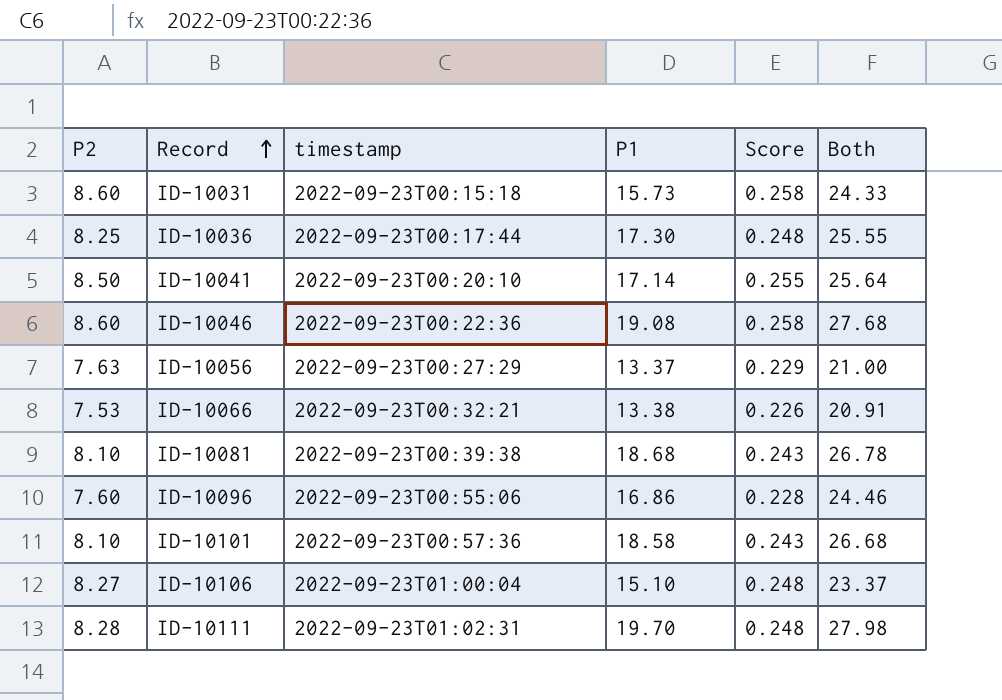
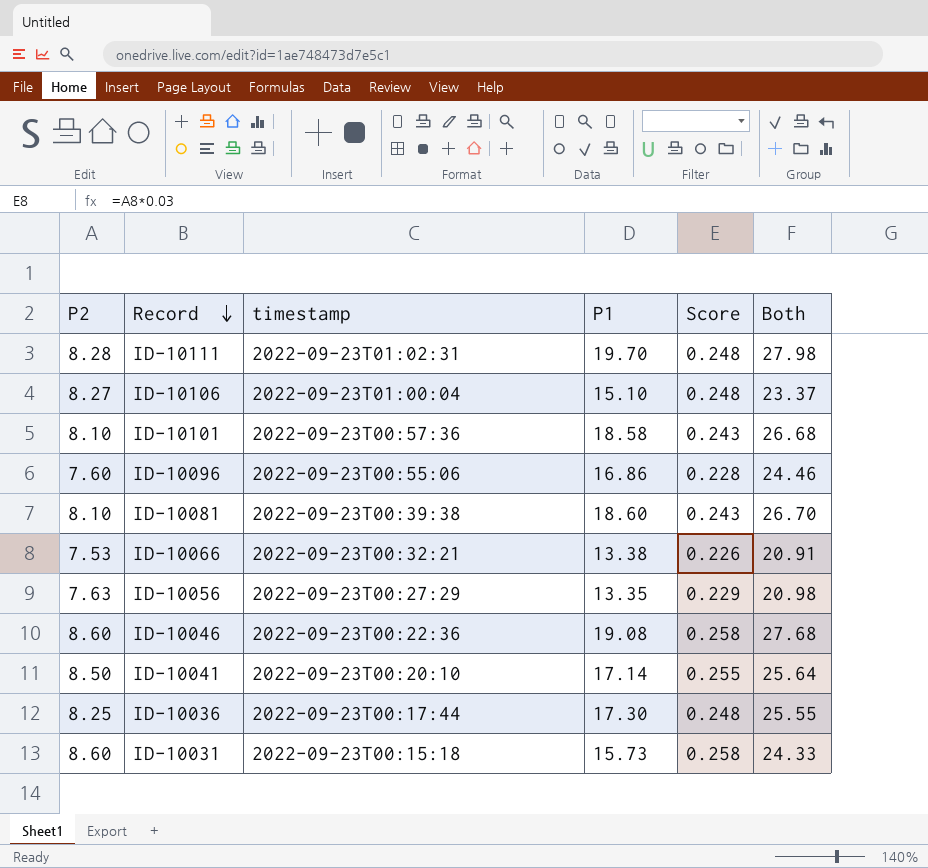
row order: Record ascending -> Record descending
ID-10081 | P1: 18.68 -> 18.60
ID-10081 | Both: 26.78 -> 26.70
ID-10056 | P1: 13.37 -> 13.35
ID-10056 | Both: 21.00 -> 20.98

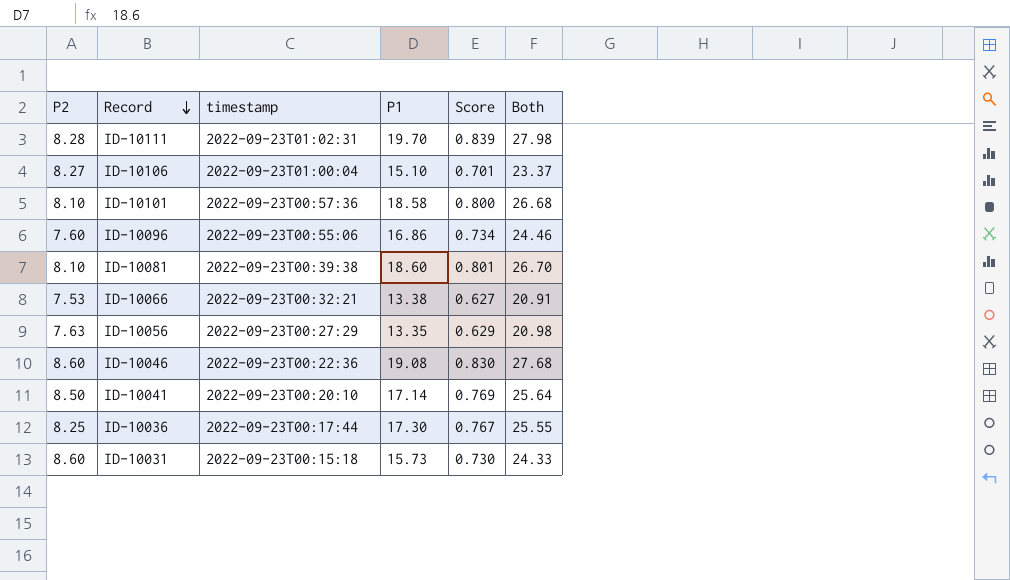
column Score | formula: [P2] * 0.03 -> [Both] * 0.03

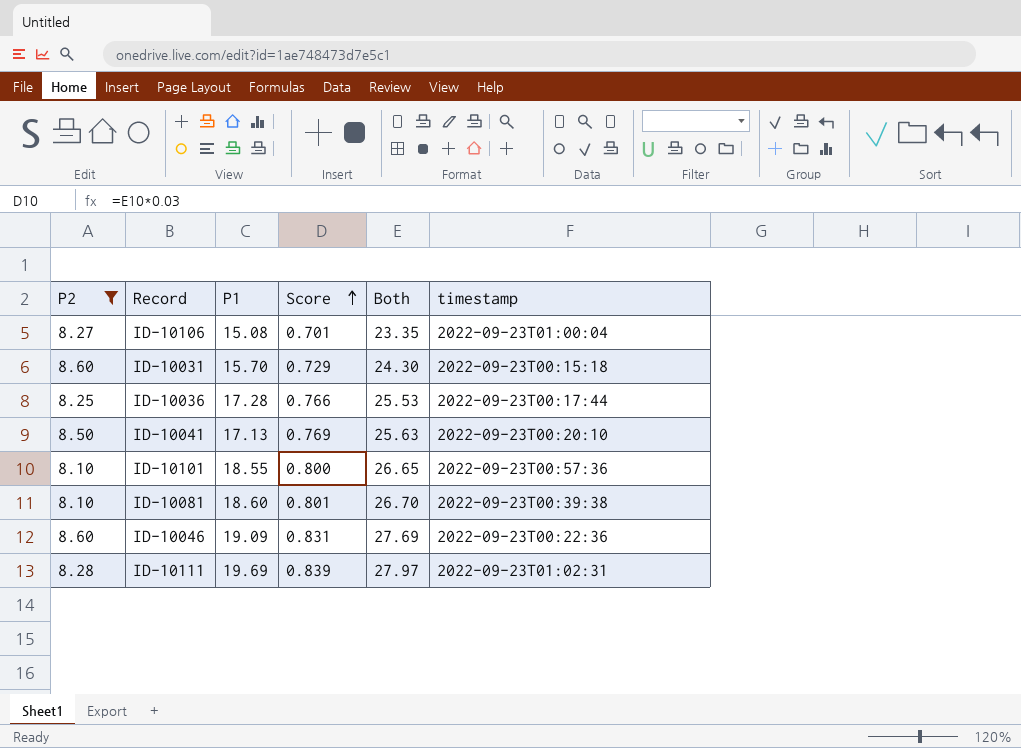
filter: none -> P2 >= 8.10
row order: Record descending -> Score ascending
column timestamp | position: 3 -> 6
ID-10106 | P1: 15.10 -> 15.08
ID-10106 | Both: 23.37 -> 23.35
ID-10031 | P1: 15.73 -> 15.70
ID-10031 | Score: 0.730 -> 0.729
ID-10031 | Both: 24.33 -> 24.30
ID-10036 | P1: 17.30 -> 17.28
ID-10036 | Score: 0.767 -> 0.766
ID-10036 | Both: 25.55 -> 25.53
ID-10041 | P1: 17.14 -> 17.13
ID-10041 | Both: 25.64 -> 25.63
ID-10101 | P1: 18.58 -> 18.55
ID-10101 | Both: 26.68 -> 26.65
ID-10046 | P1: 19.08 -> 19.09
ID-10046 | Score: 0.830 -> 0.831
ID-10046 | Both: 27.68 -> 27.69
ID-10111 | P1: 19.70 -> 19.69
ID-10111 | Both: 27.98 -> 27.97

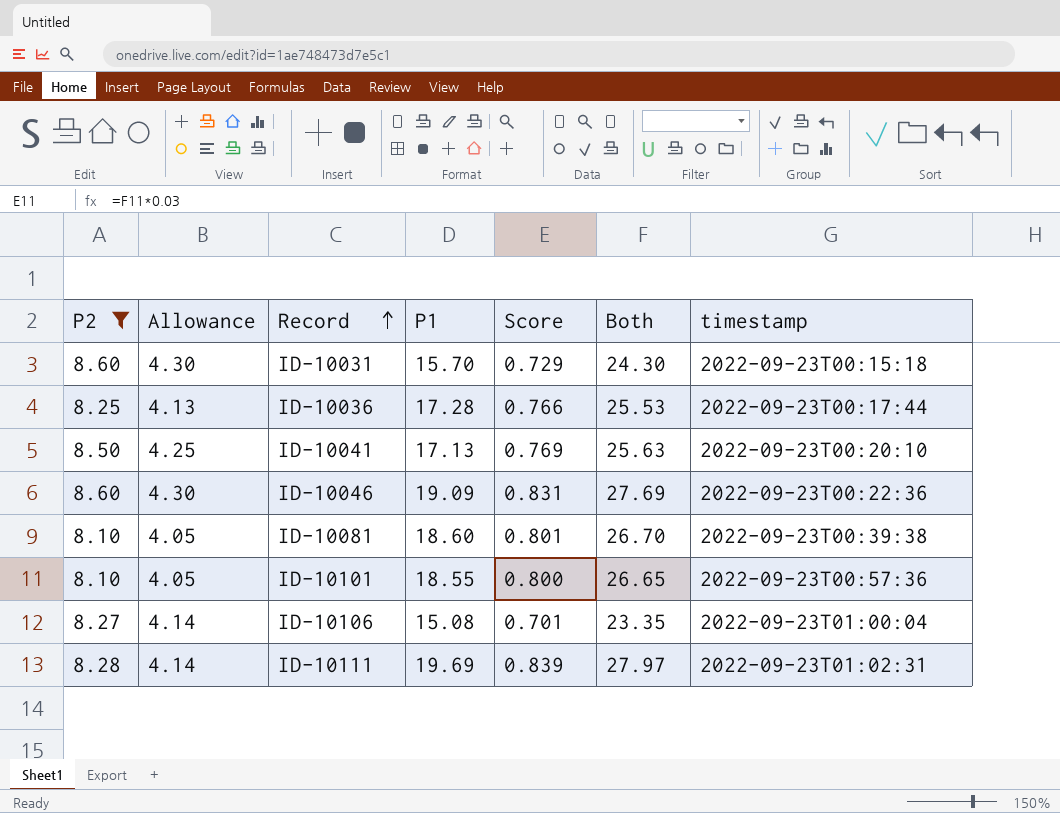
row order: Score ascending -> Record ascending
column Allowance | formula: none -> [P2] * 0.5

